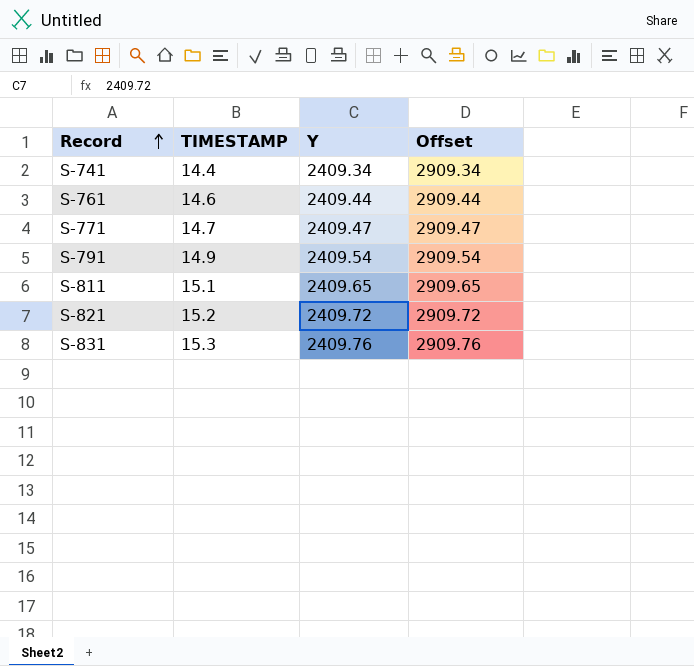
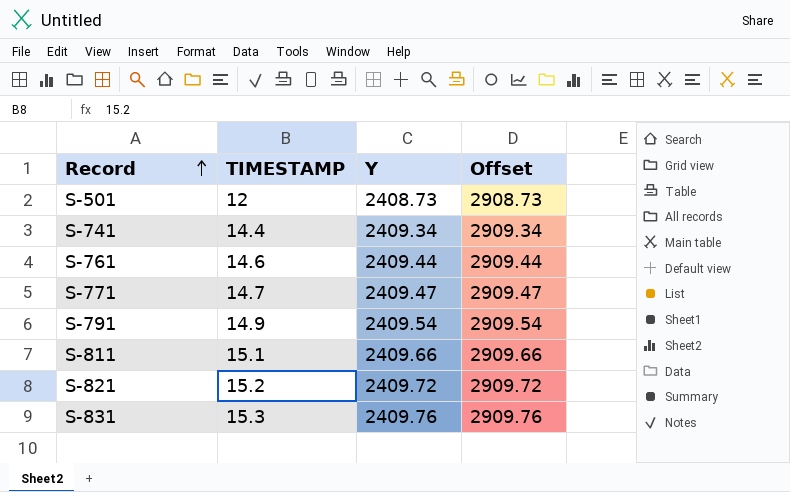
row S-501: none -> 12 | 2408.73 | 2908.73
S-811 | Y: 2409.65 -> 2409.66
S-811 | Offset: 2909.65 -> 2909.66

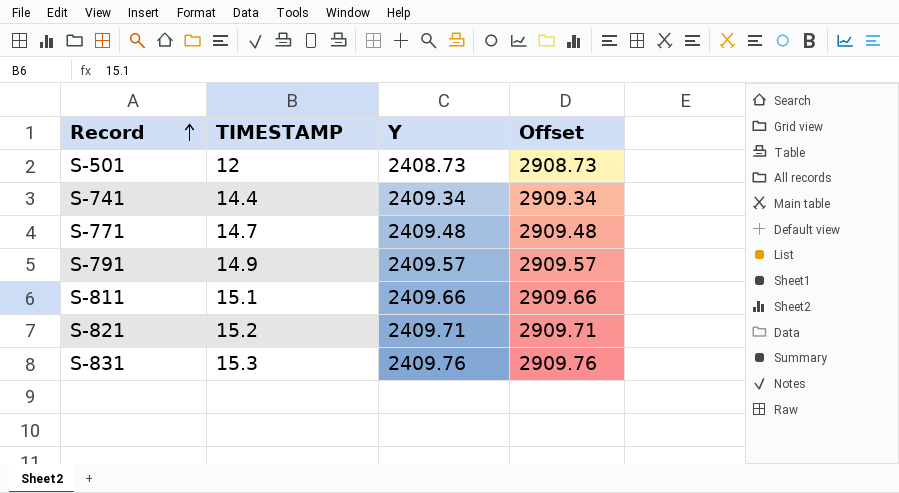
row S-761: 14.6 | 2409.44 | 2909.44 -> none
S-771 | Y: 2409.47 -> 2409.48
S-771 | Offset: 2909.47 -> 2909.48
S-791 | Y: 2409.54 -> 2409.57
S-791 | Offset: 2909.54 -> 2909.57
S-821 | Y: 2409.72 -> 2409.71
S-821 | Offset: 2909.72 -> 2909.71

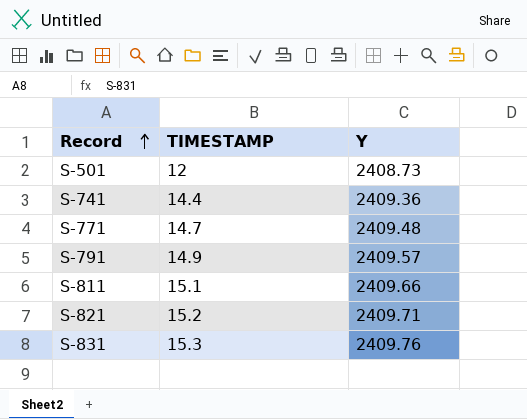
column Offset | formula: [Y] + 500 -> none
S-741 | Y: 2409.34 -> 2409.36

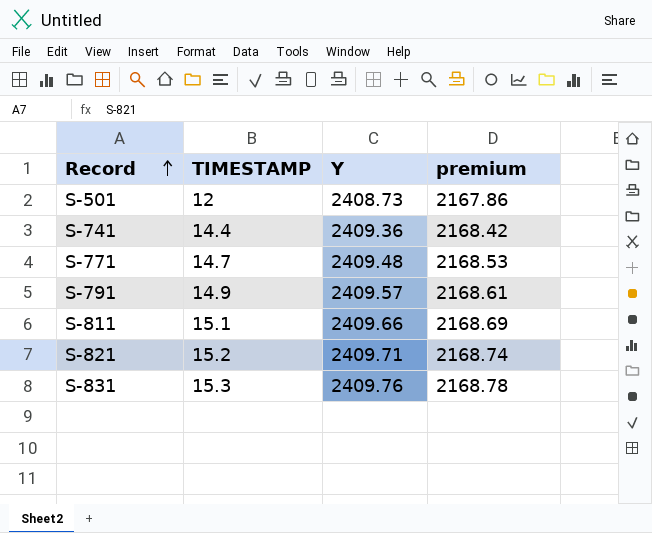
column premium | formula: none -> [Y] * 0.9

